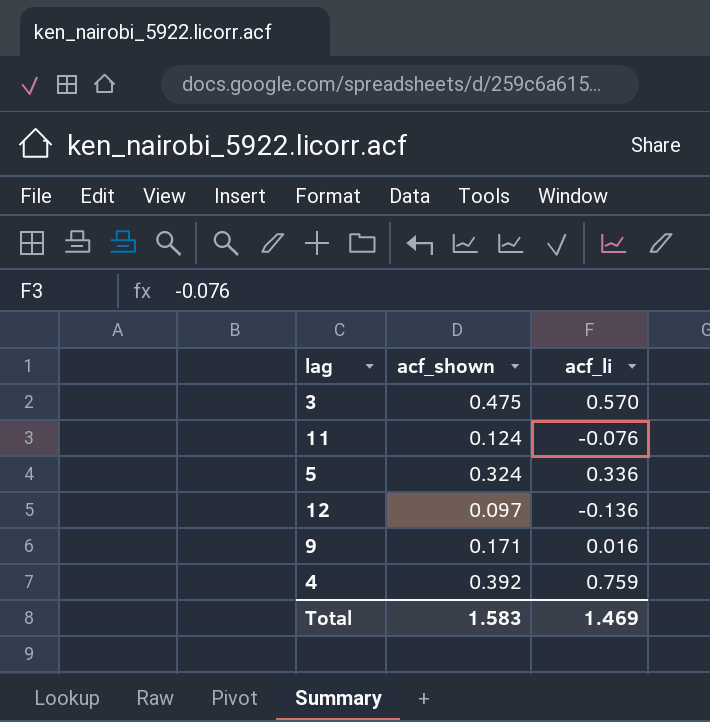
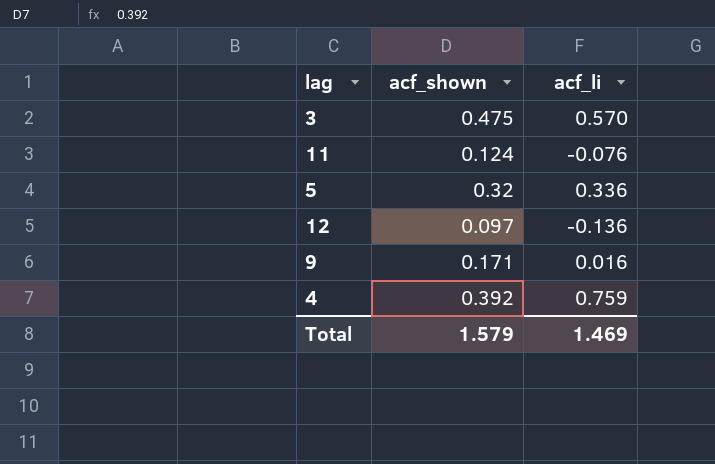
5 | acf_shown: 0.324 -> 0.32
Total | acf_shown: 1.583 -> 1.579

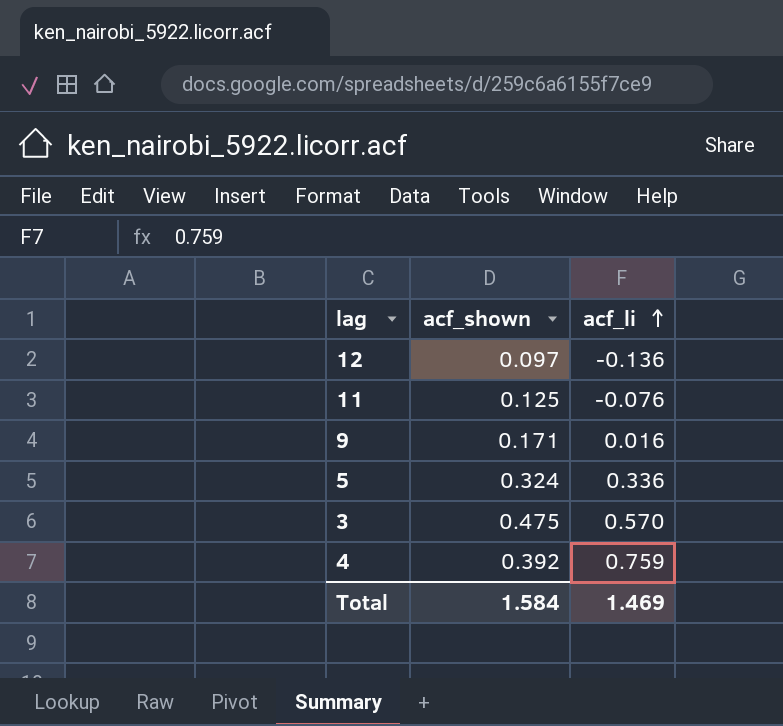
row order: none -> acf_li ascending
11 | acf_shown: 0.124 -> 0.125
5 | acf_shown: 0.32 -> 0.324
Total | acf_shown: 1.579 -> 1.584

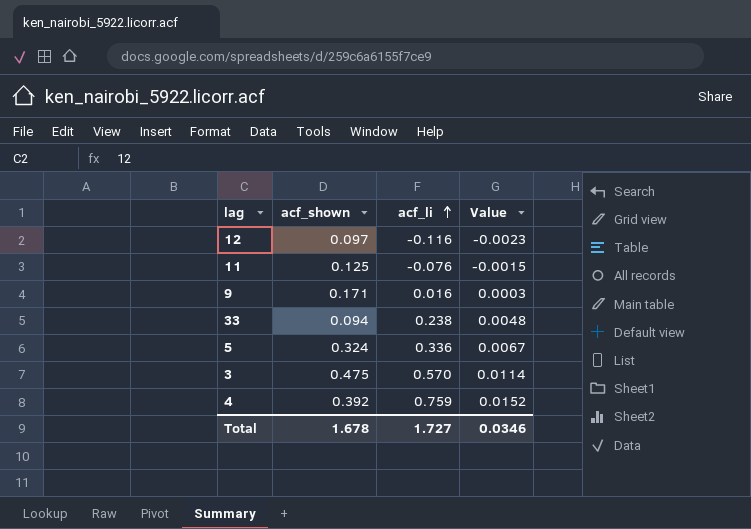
column Value | formula: none -> [acf_li] * 0.02
12 | acf_li: -0.136 -> -0.116
row 33: none -> 0.094 | 0.238 | 0.0048
Total | acf_shown: 1.584 -> 1.678
Total | acf_li: 1.469 -> 1.727

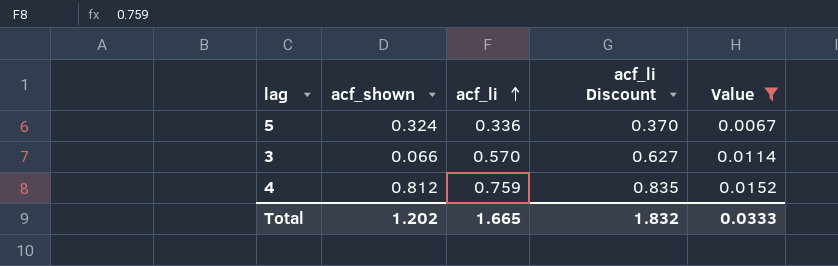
filter: none -> Value >= 0.0067
column acf_li Discount | formula: none -> [acf_li] * 1.1
3 | acf_shown: 0.475 -> 0.066
4 | acf_shown: 0.392 -> 0.812
Total | acf_shown: 1.678 -> 1.202
Total | acf_li: 1.727 -> 1.665
Total | Value: 0.0346 -> 0.0333

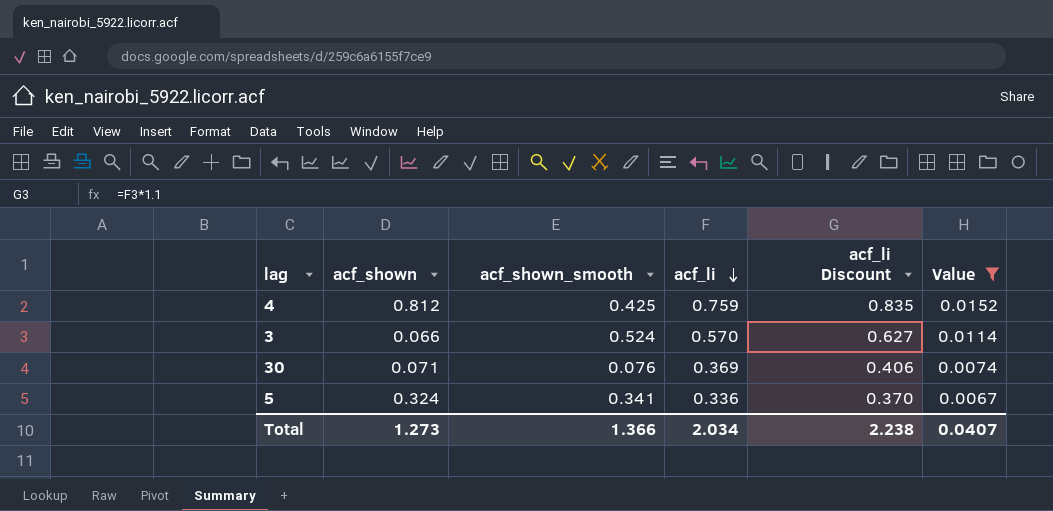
row order: acf_li ascending -> acf_li descending
column acf_shown_smooth | position: none -> 3
row 30: none -> 0.071 | 0.076 | 0.369 | 0.406 | 0.0074
Total | acf_shown: 1.202 -> 1.273
Total | acf_li: 1.665 -> 2.034
Total | acf_li Discount: 1.832 -> 2.238
Total | Value: 0.0333 -> 0.0407

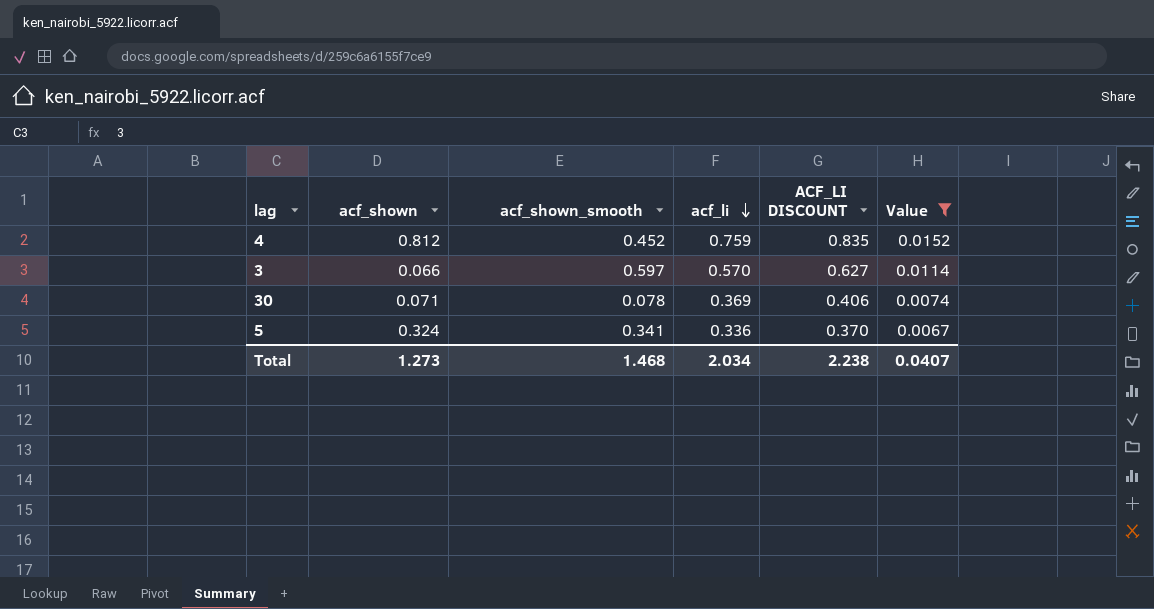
column name: acf_li Discount -> ACF_LI DISCOUNT
4 | acf_shown_smooth: 0.425 -> 0.452
3 | acf_shown_smooth: 0.524 -> 0.597
30 | acf_shown_smooth: 0.076 -> 0.078
Total | acf_shown_smooth: 1.366 -> 1.468

